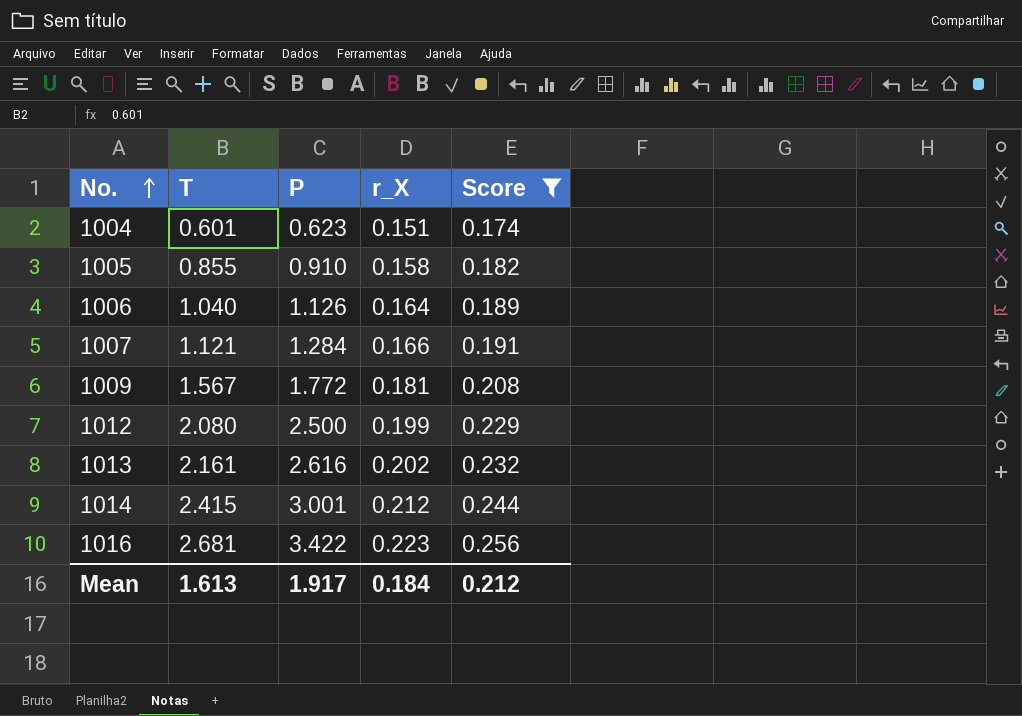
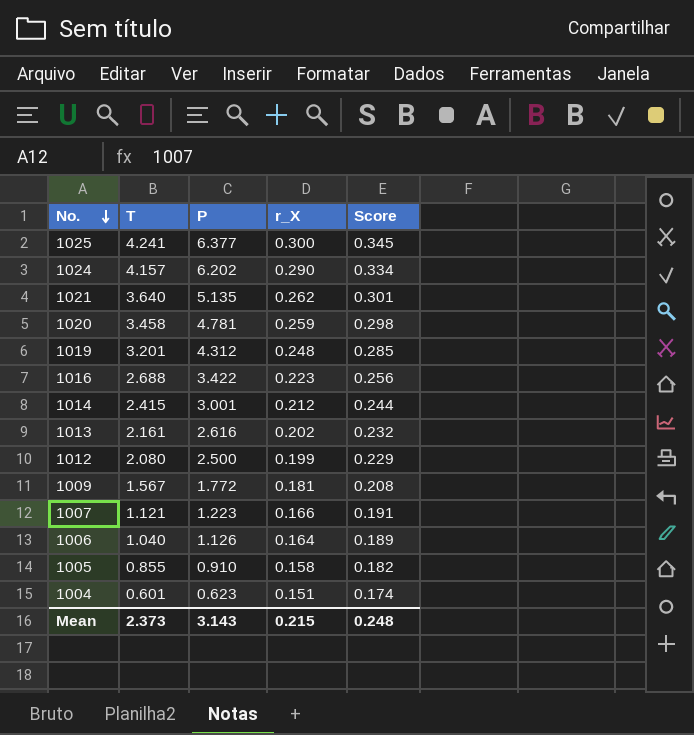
filter: Score <= 0.256 -> none
row order: No. ascending -> No. descending
1016 | T: 2.681 -> 2.688
1007 | P: 1.284 -> 1.223
Mean | T: 1.613 -> 2.373
Mean | P: 1.917 -> 3.143
Mean | r_X: 0.184 -> 0.215
Mean | Score: 0.212 -> 0.248

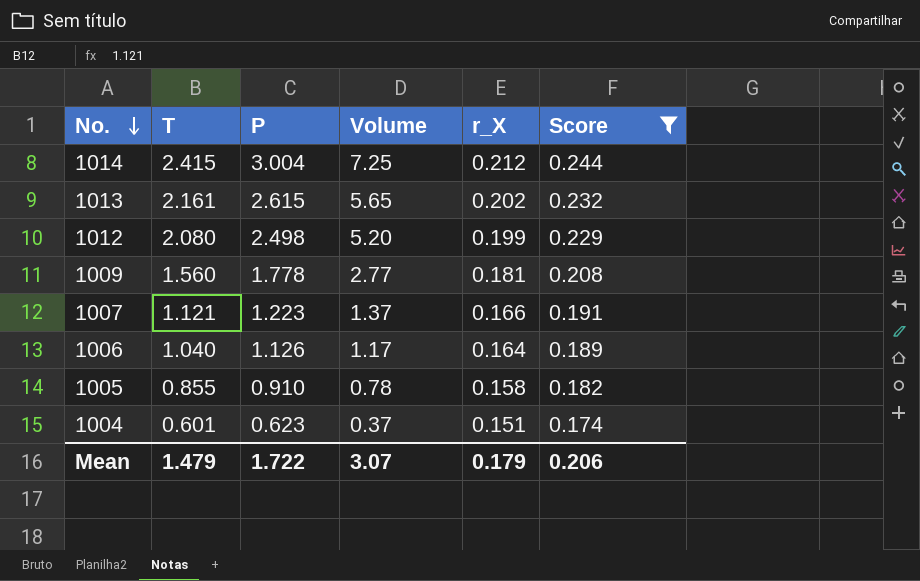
filter: none -> Score <= 0.244
column Volume | formula: none -> [T] * [P]
1014 | P: 3.001 -> 3.004
1013 | P: 2.616 -> 2.615
1012 | P: 2.500 -> 2.498
1009 | T: 1.567 -> 1.560
1009 | P: 1.772 -> 1.778
Mean | T: 2.373 -> 1.479
Mean | P: 3.143 -> 1.722
Mean | r_X: 0.215 -> 0.179
Mean | Score: 0.248 -> 0.206

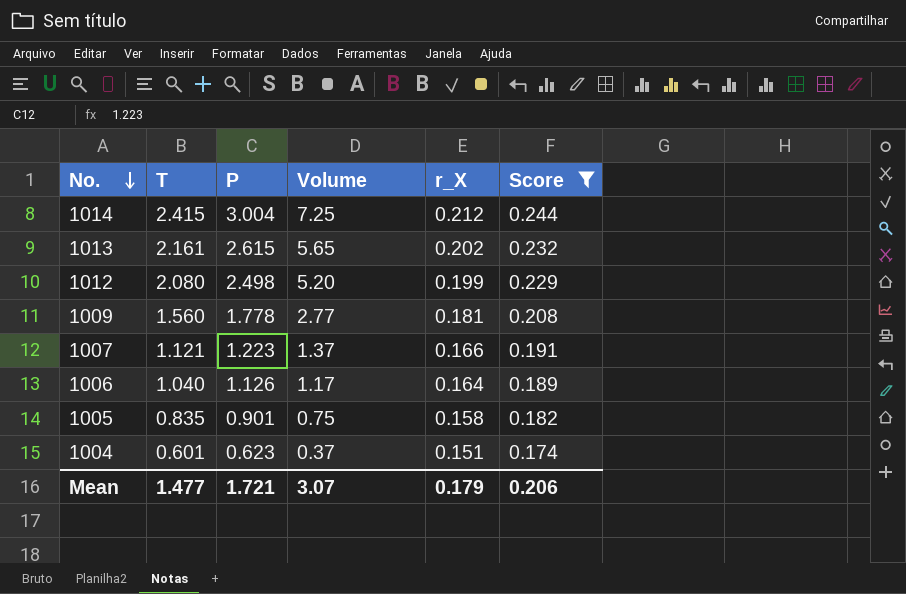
1005 | T: 0.855 -> 0.835
1005 | P: 0.910 -> 0.901
1005 | Volume: 0.78 -> 0.75
Mean | T: 1.479 -> 1.477
Mean | P: 1.722 -> 1.721

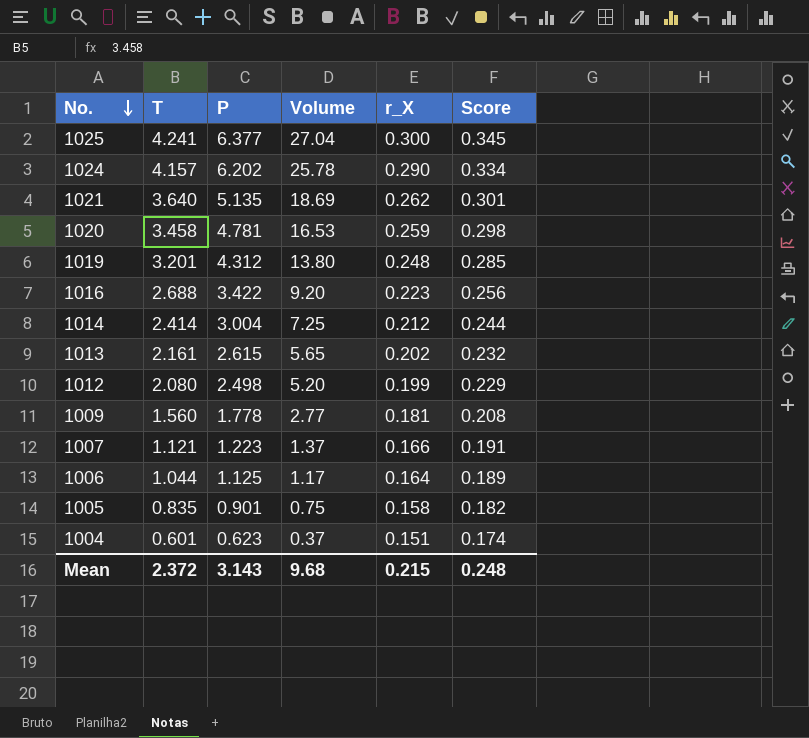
filter: Score <= 0.244 -> none
1014 | T: 2.415 -> 2.414
1006 | T: 1.040 -> 1.044
1006 | P: 1.126 -> 1.125
Mean | T: 1.477 -> 2.372
Mean | P: 1.721 -> 3.143
Mean | Volume: 3.07 -> 9.68
Mean | r_X: 0.179 -> 0.215
Mean | Score: 0.206 -> 0.248

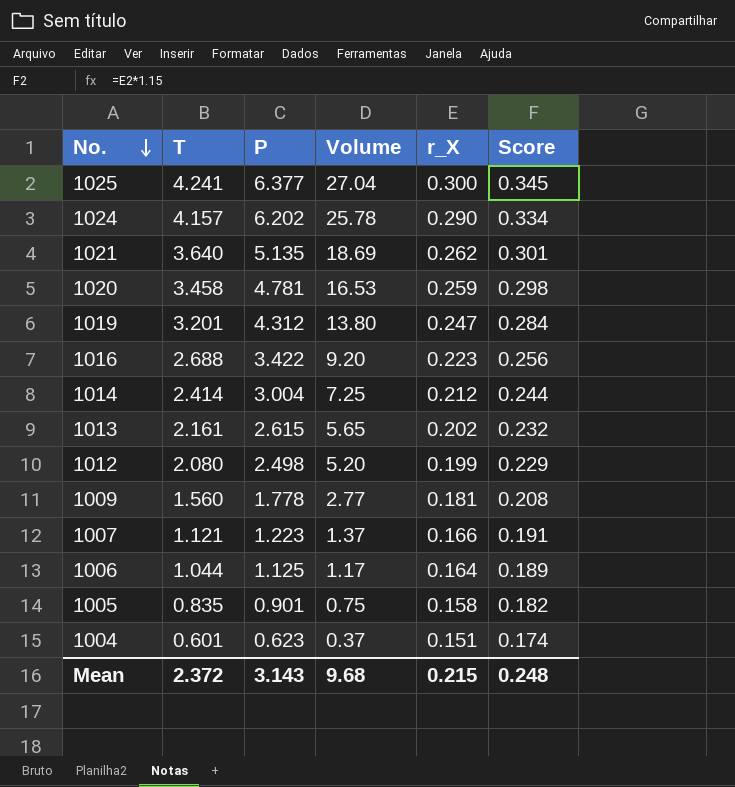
1019 | r_X: 0.248 -> 0.247
1019 | Score: 0.285 -> 0.284

